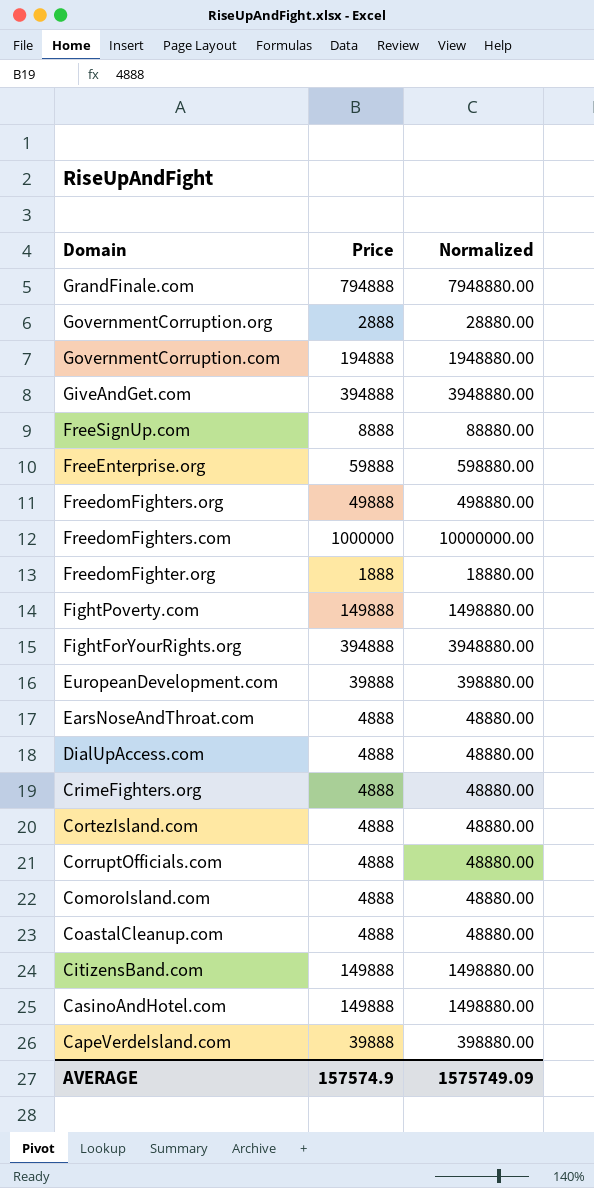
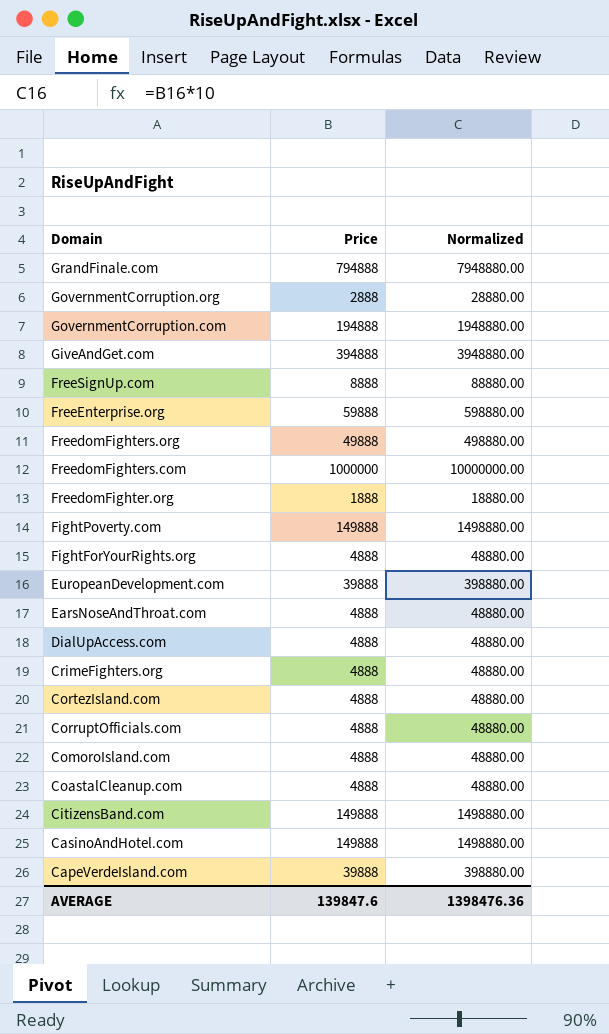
FightForYourRights.org | Price: 394888 -> 4888
FightForYourRights.org | Normalized: 3948880.00 -> 48880.00
AVERAGE | Price: 157574.9 -> 139847.6
AVERAGE | Normalized: 1575749.09 -> 1398476.36

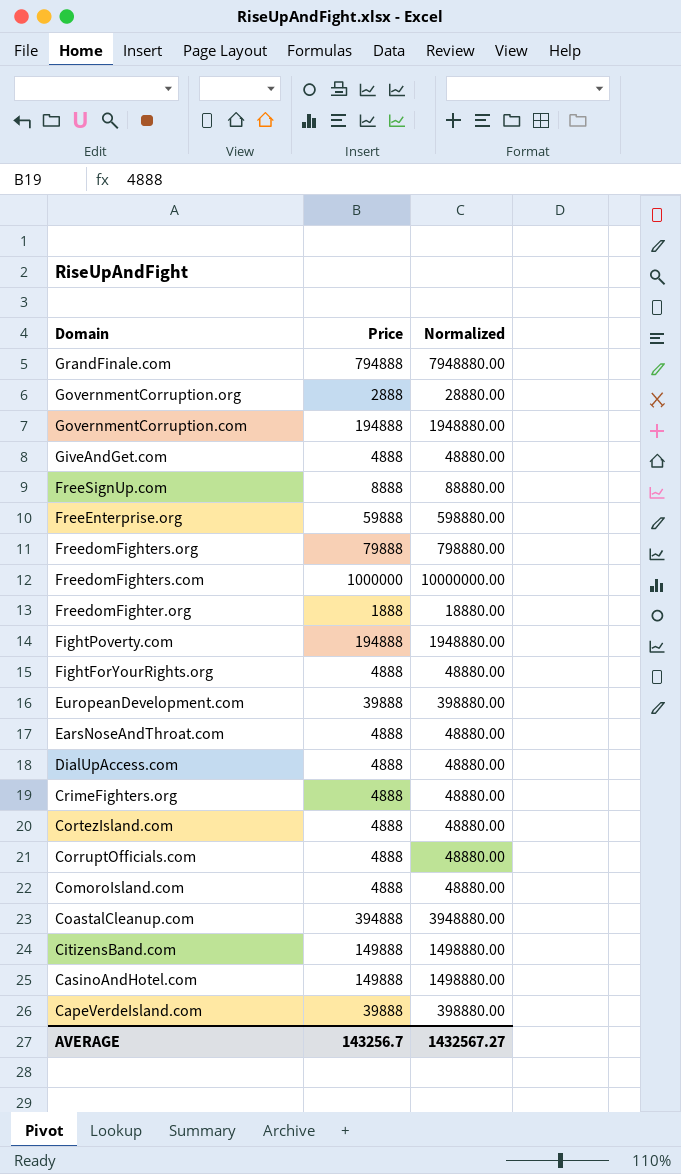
GiveAndGet.com | Price: 394888 -> 4888
GiveAndGet.com | Normalized: 3948880.00 -> 48880.00
FreedomFighters.org | Price: 49888 -> 79888
FreedomFighters.org | Normalized: 498880.00 -> 798880.00
FightPoverty.com | Price: 149888 -> 194888
FightPoverty.com | Normalized: 1498880.00 -> 1948880.00
CoastalCleanup.com | Price: 4888 -> 394888
CoastalCleanup.com | Normalized: 48880.00 -> 3948880.00
AVERAGE | Price: 139847.6 -> 143256.7
AVERAGE | Normalized: 1398476.36 -> 1432567.27

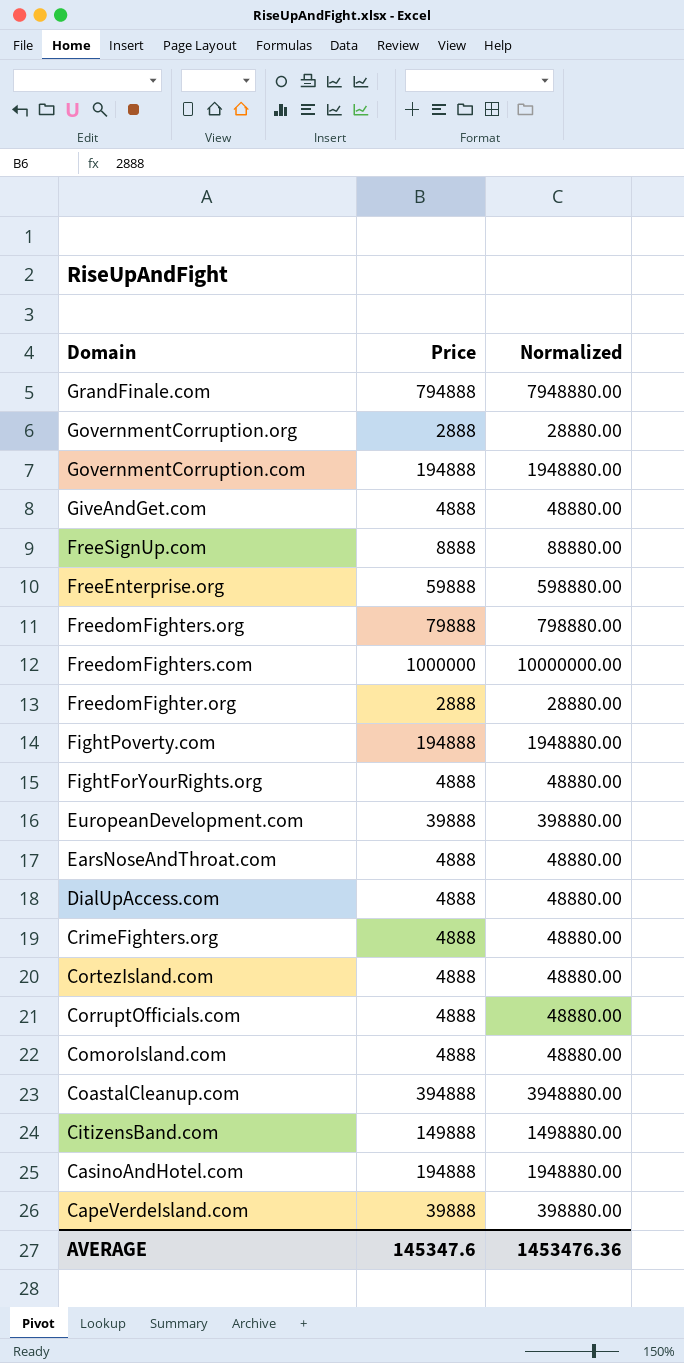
FreedomFighter.org | Price: 1888 -> 2888
FreedomFighter.org | Normalized: 18880.00 -> 28880.00
CasinoAndHotel.com | Price: 149888 -> 194888
CasinoAndHotel.com | Normalized: 1498880.00 -> 1948880.00
AVERAGE | Price: 143256.7 -> 145347.6
AVERAGE | Normalized: 1432567.27 -> 1453476.36

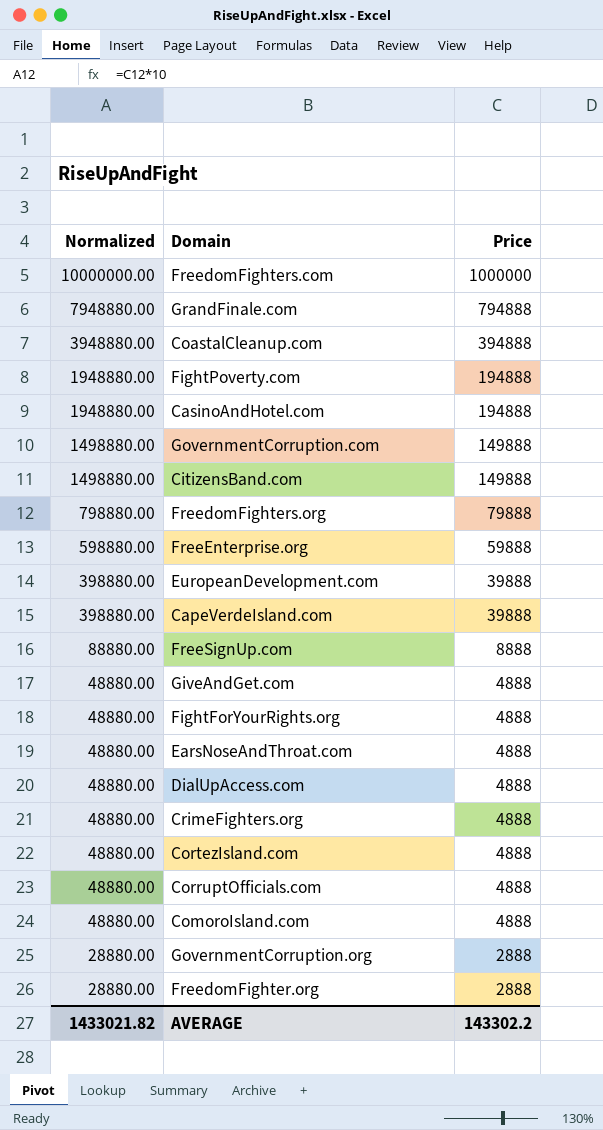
row order: Domain descending -> Normalized descending
column Normalized | position: 3 -> 1
GovernmentCorruption.com | Normalized: 1948880.00 -> 1498880.00
GovernmentCorruption.com | Price: 194888 -> 149888
AVERAGE | Normalized: 1453476.36 -> 1433021.82
AVERAGE | Price: 145347.6 -> 143302.2

